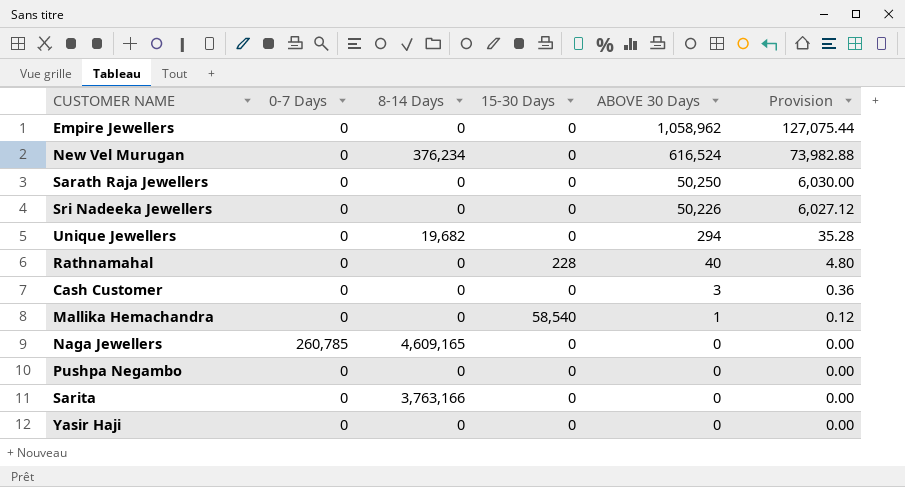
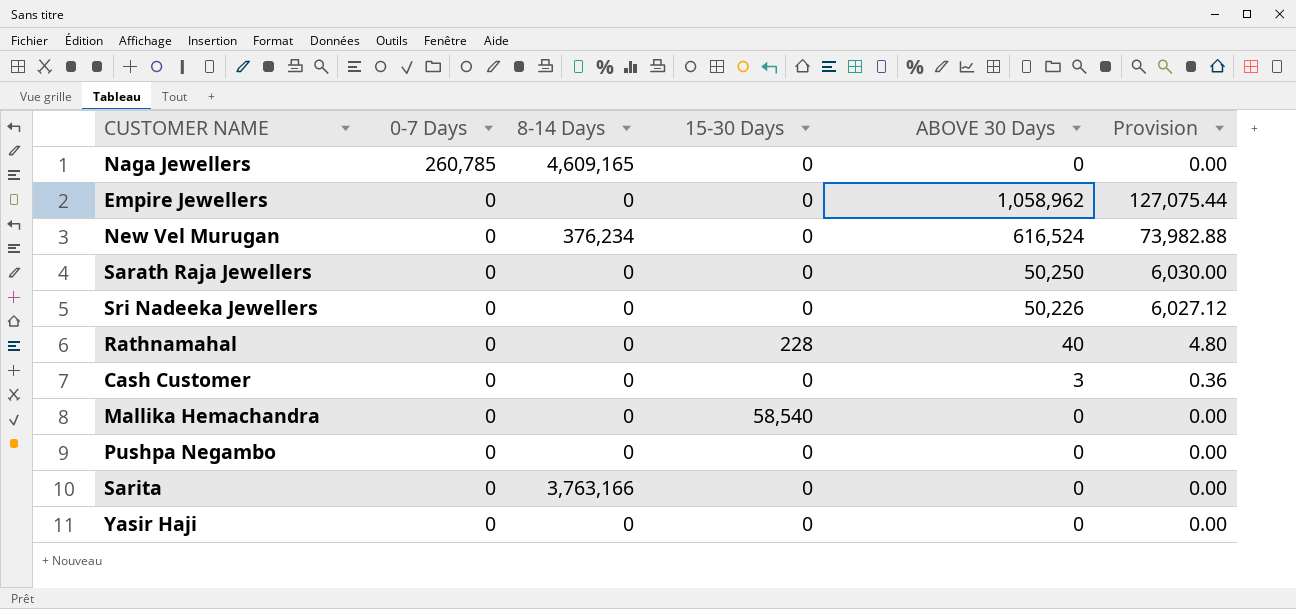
row order: ABOVE 30 Days descending -> 0-7 Days descending
row Unique Jewellers: 0 | 19,682 | 0 | 294 | 35.28 -> none
Mallika Hemachandra | ABOVE 30 Days: 1 -> 0
Mallika Hemachandra | Provision: 0.12 -> 0.00

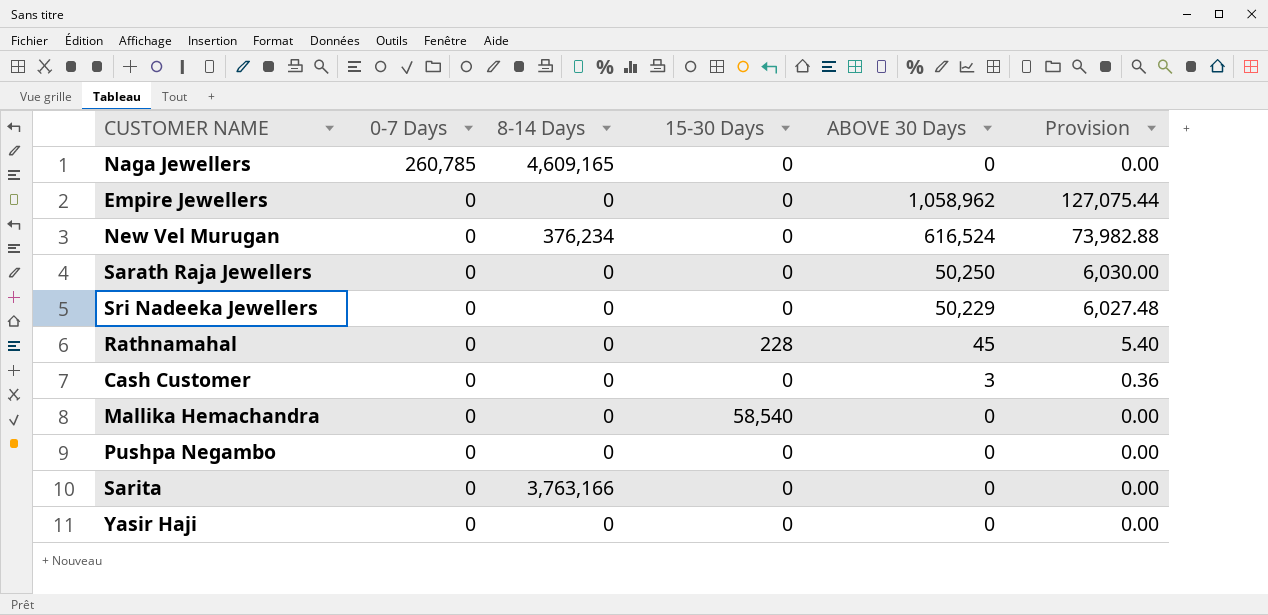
Sri Nadeeka Jewellers | ABOVE 30 Days: 50,226 -> 50,229
Sri Nadeeka Jewellers | Provision: 6,027.12 -> 6,027.48
Rathnamahal | ABOVE 30 Days: 40 -> 45
Rathnamahal | Provision: 4.80 -> 5.40

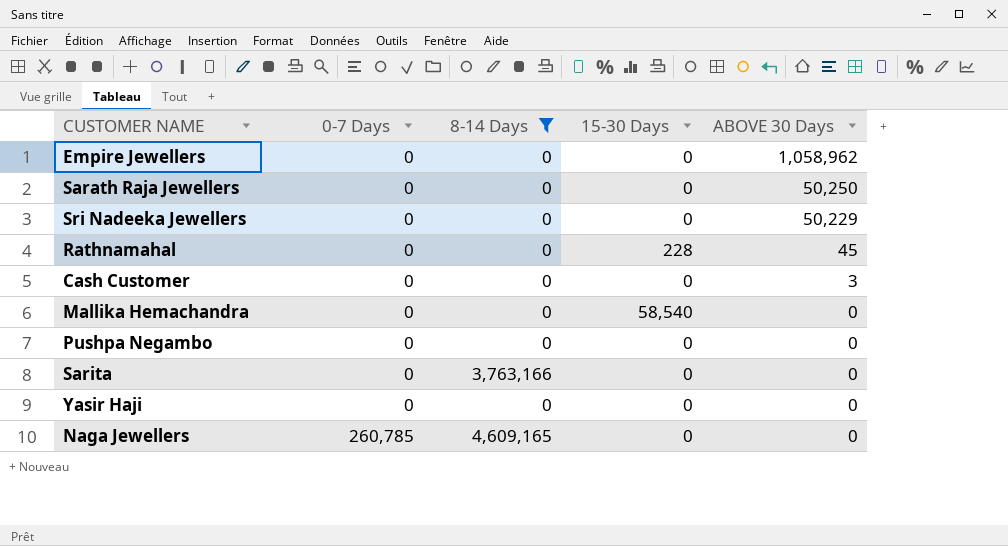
filter: none -> 8-14 Days != 376,234
row order: 0-7 Days descending -> 0-7 Days ascending
column Provision | formula: [ABOVE 30 Days] * 0.12 -> none

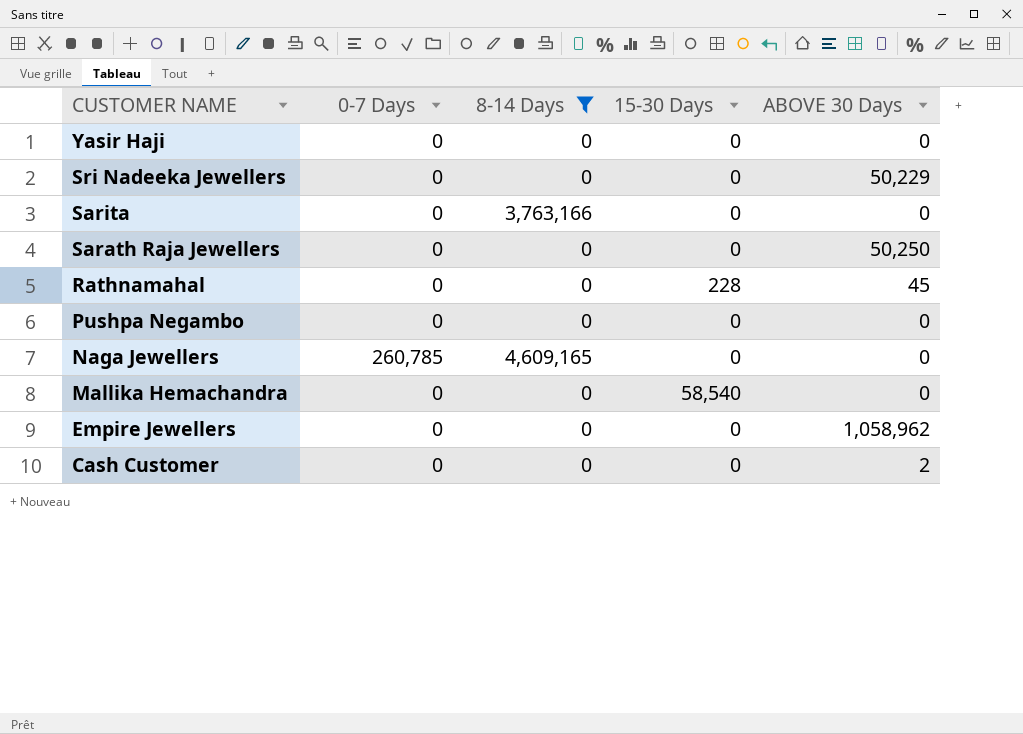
row order: 0-7 Days ascending -> CUSTOMER NAME descending
Cash Customer | ABOVE 30 Days: 3 -> 2

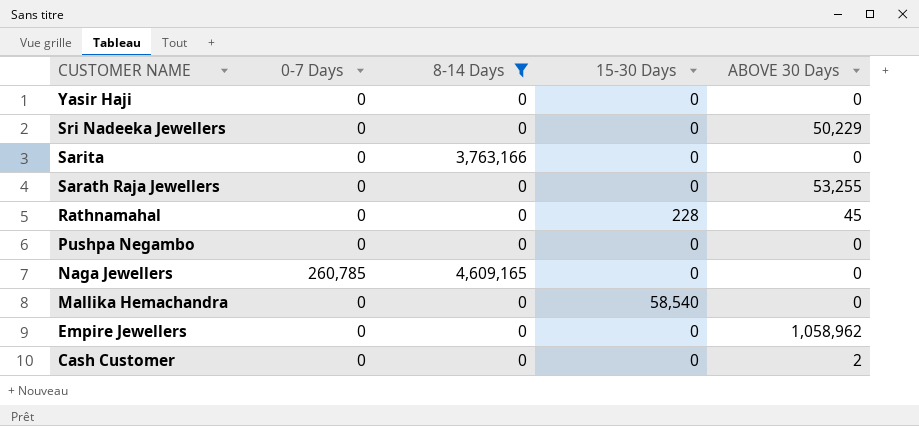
Sarath Raja Jewellers | ABOVE 30 Days: 50,250 -> 53,255

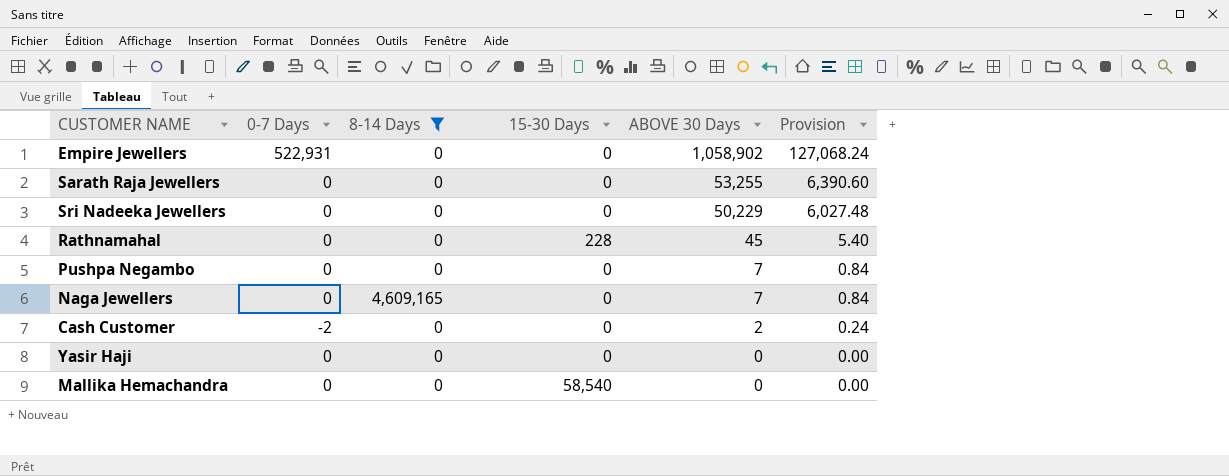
row order: CUSTOMER NAME descending -> ABOVE 30 Days descending
column Provision | formula: none -> [ABOVE 30 Days] * 0.12
row Sarita: 0 | 3,763,166 | 0 | 0 -> none
Empire Jewellers | 0-7 Days: 0 -> 522,931
Empire Jewellers | ABOVE 30 Days: 1,058,962 -> 1,058,902
Pushpa Negambo | ABOVE 30 Days: 0 -> 7
Naga Jewellers | 0-7 Days: 260,785 -> 0
Naga Jewellers | ABOVE 30 Days: 0 -> 7
Cash Customer | 0-7 Days: 0 -> -2

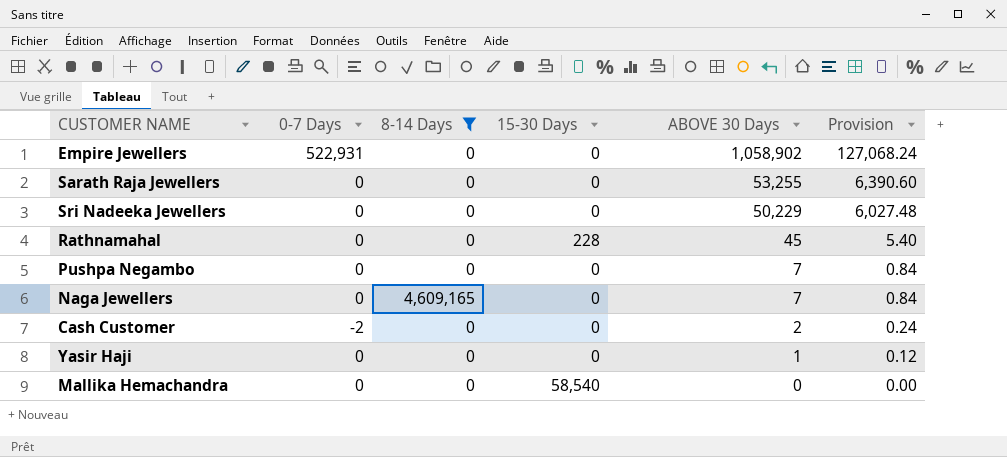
Yasir Haji | ABOVE 30 Days: 0 -> 1
Yasir Haji | Provision: 0.00 -> 0.12

